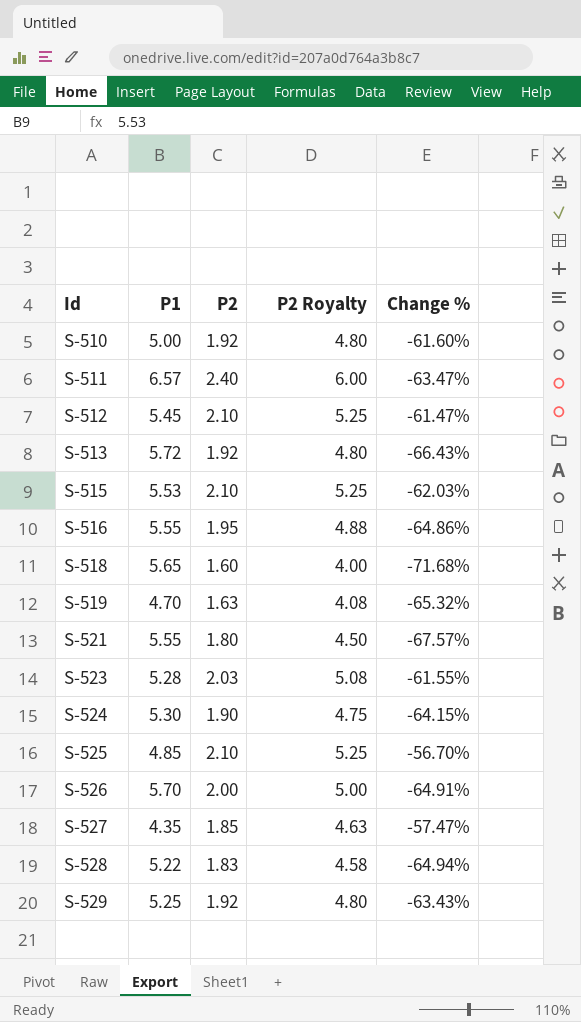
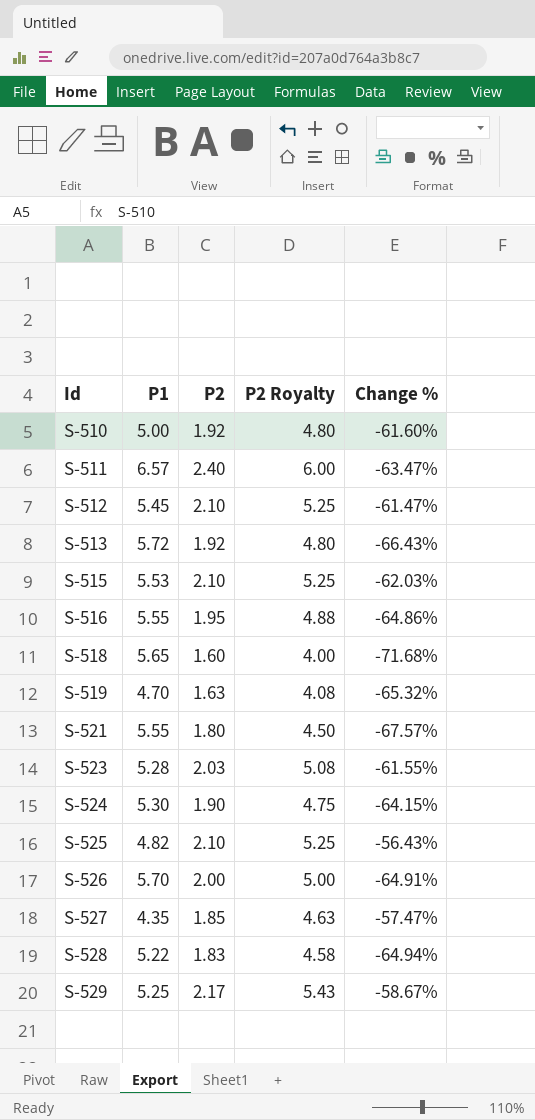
S-525 | P1: 4.85 -> 4.82
S-525 | Change %: -56.70% -> -56.43%
S-529 | P2: 1.92 -> 2.17
S-529 | P2 Royalty: 4.80 -> 5.43
S-529 | Change %: -63.43% -> -58.67%

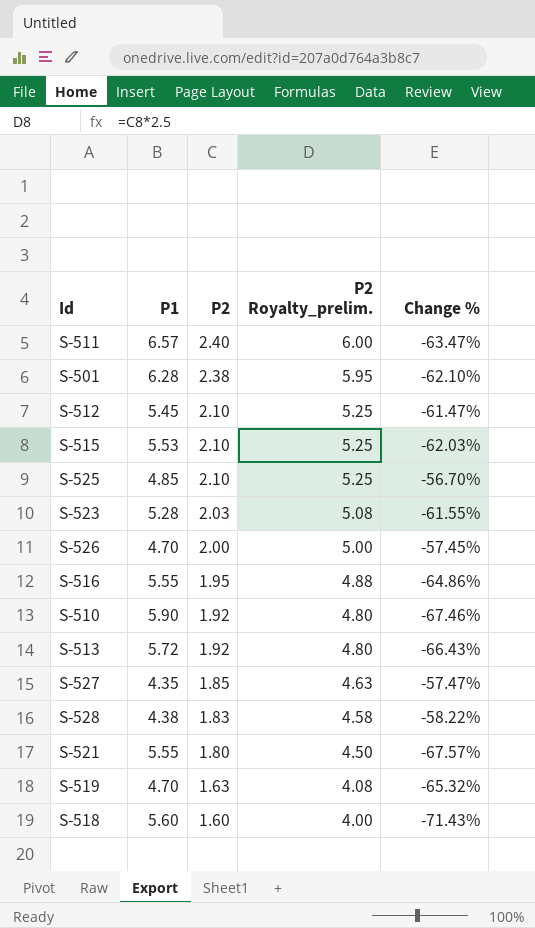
row order: Id ascending -> P2 descending
column name: P2 Royalty -> P2 Royalty_prelim.
row S-524: 5.30 | 1.90 | 4.75 | -64.15% -> none
row S-529: 5.25 | 2.17 | 5.43 | -58.67% -> none
row S-501: none -> 6.28 | 2.38 | 5.95 | -62.10%
S-525 | P1: 4.82 -> 4.85
S-525 | Change %: -56.43% -> -56.70%
S-526 | P1: 5.70 -> 4.70
S-526 | Change %: -64.91% -> -57.45%
S-510 | P1: 5.00 -> 5.90
S-510 | Change %: -61.60% -> -67.46%
S-528 | P1: 5.22 -> 4.38
S-528 | Change %: -64.94% -> -58.22%
S-518 | P1: 5.65 -> 5.60
S-518 | Change %: -71.68% -> -71.43%

